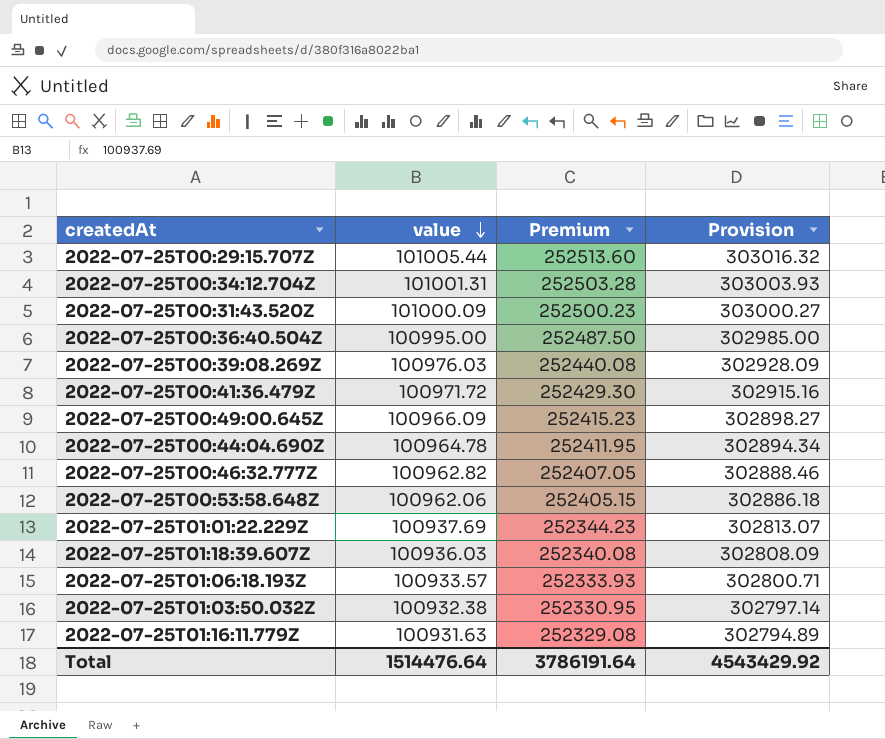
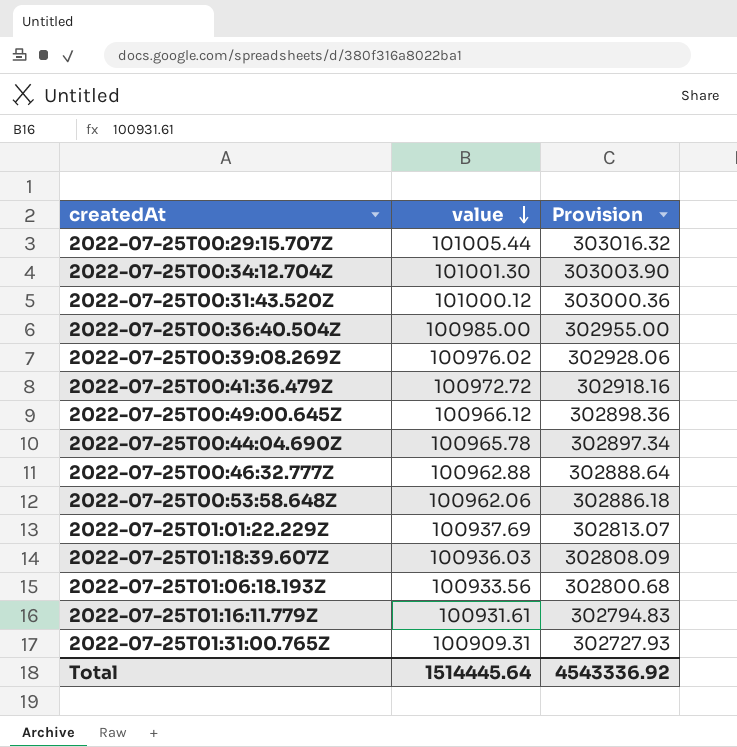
column Premium | formula: [value] * 2.5 -> none
row 2022-07-25T01:03:50.032Z: 100932.38 | 252330.95 | 302797.14 -> none
2022-07-25T00:34:12.704Z | value: 101001.31 -> 101001.30
2022-07-25T00:34:12.704Z | Provision: 303003.93 -> 303003.90
2022-07-25T00:31:43.520Z | value: 101000.09 -> 101000.12
2022-07-25T00:31:43.520Z | Provision: 303000.27 -> 303000.36
2022-07-25T00:36:40.504Z | value: 100995.00 -> 100985.00
2022-07-25T00:36:40.504Z | Provision: 302985.00 -> 302955.00
2022-07-25T00:39:08.269Z | value: 100976.03 -> 100976.02
2022-07-25T00:39:08.269Z | Provision: 302928.09 -> 302928.06
2022-07-25T00:41:36.479Z | value: 100971.72 -> 100972.72
2022-07-25T00:41:36.479Z | Provision: 302915.16 -> 302918.16
2022-07-25T00:49:00.645Z | value: 100966.09 -> 100966.12
2022-07-25T00:49:00.645Z | Provision: 302898.27 -> 302898.36
2022-07-25T00:44:04.690Z | value: 100964.78 -> 100965.78
2022-07-25T00:44:04.690Z | Provision: 302894.34 -> 302897.34
2022-07-25T00:46:32.777Z | value: 100962.82 -> 100962.88
2022-07-25T00:46:32.777Z | Provision: 302888.46 -> 302888.64
2022-07-25T01:06:18.193Z | value: 100933.57 -> 100933.56
2022-07-25T01:06:18.193Z | Provision: 302800.71 -> 302800.68
2022-07-25T01:16:11.779Z | value: 100931.63 -> 100931.61
2022-07-25T01:16:11.779Z | Provision: 302794.89 -> 302794.83
row 2022-07-25T01:31:00.765Z: none -> 100909.31 | 302727.93
Total | value: 1514476.64 -> 1514445.64
Total | Provision: 4543429.92 -> 4543336.92

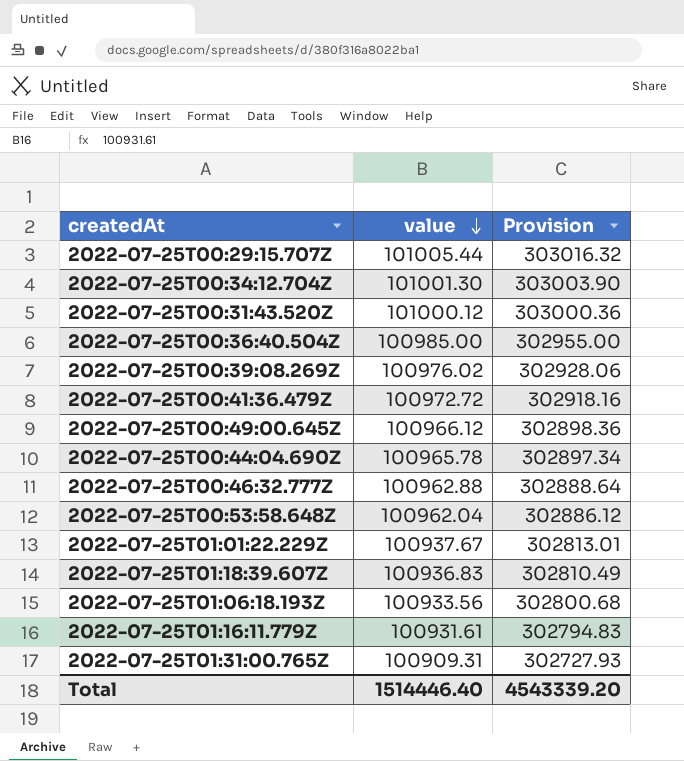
2022-07-25T00:53:58.648Z | value: 100962.06 -> 100962.04
2022-07-25T00:53:58.648Z | Provision: 302886.18 -> 302886.12
2022-07-25T01:01:22.229Z | value: 100937.69 -> 100937.67
2022-07-25T01:01:22.229Z | Provision: 302813.07 -> 302813.01
2022-07-25T01:18:39.607Z | value: 100936.03 -> 100936.83
2022-07-25T01:18:39.607Z | Provision: 302808.09 -> 302810.49
Total | value: 1514445.64 -> 1514446.40
Total | Provision: 4543336.92 -> 4543339.20

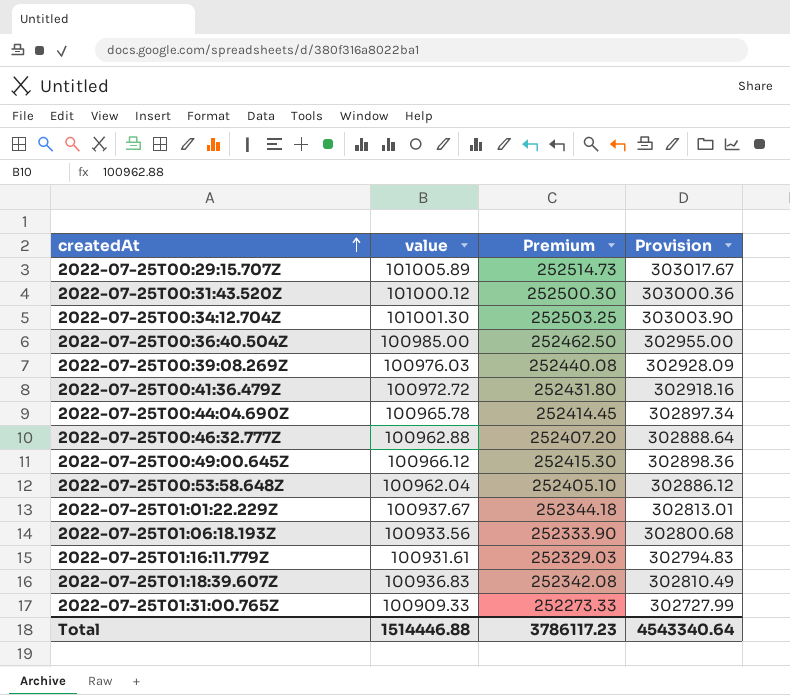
row order: value descending -> createdAt ascending
column Premium | formula: none -> [value] * 2.5
2022-07-25T00:29:15.707Z | value: 101005.44 -> 101005.89
2022-07-25T00:29:15.707Z | Provision: 303016.32 -> 303017.67
2022-07-25T00:39:08.269Z | value: 100976.02 -> 100976.03
2022-07-25T00:39:08.269Z | Provision: 302928.06 -> 302928.09
2022-07-25T01:31:00.765Z | value: 100909.31 -> 100909.33
2022-07-25T01:31:00.765Z | Provision: 302727.93 -> 302727.99
Total | value: 1514446.40 -> 1514446.88
Total | Provision: 4543339.20 -> 4543340.64

